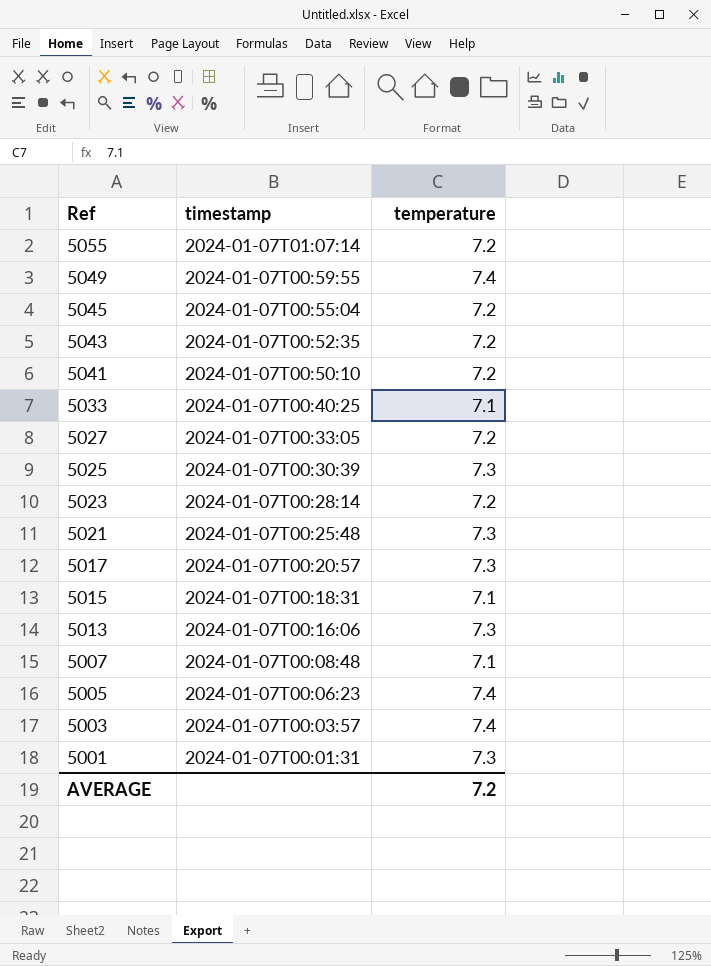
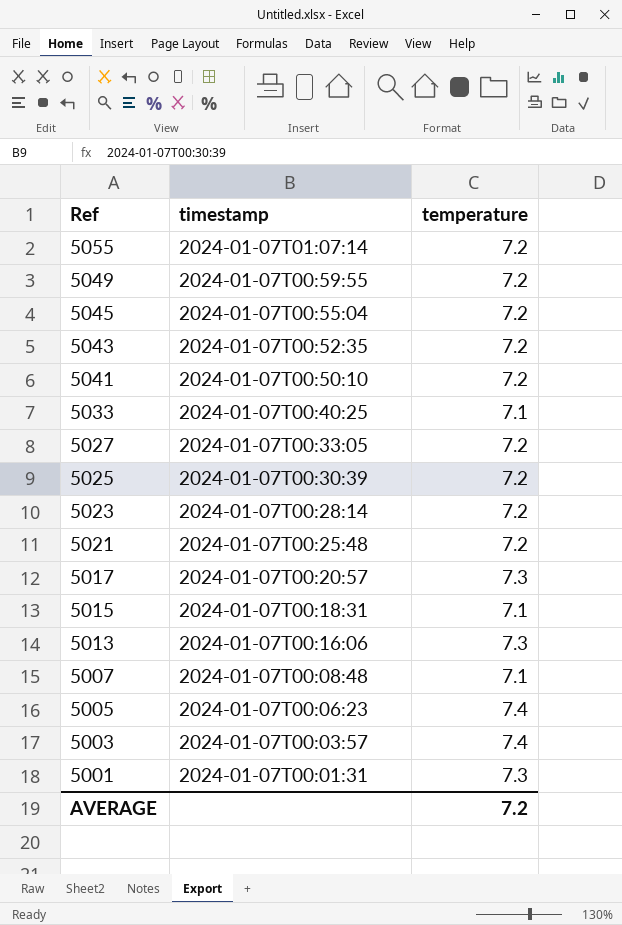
5049 | temperature: 7.4 -> 7.2
5025 | temperature: 7.3 -> 7.2
5021 | temperature: 7.3 -> 7.2

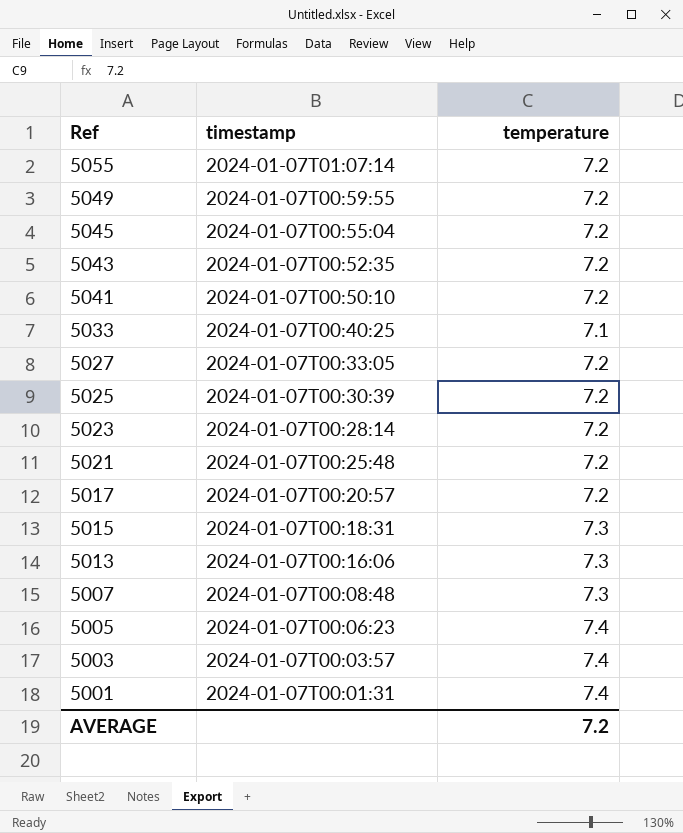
5017 | temperature: 7.3 -> 7.2
5015 | temperature: 7.1 -> 7.3
5007 | temperature: 7.1 -> 7.3
5001 | temperature: 7.3 -> 7.4

